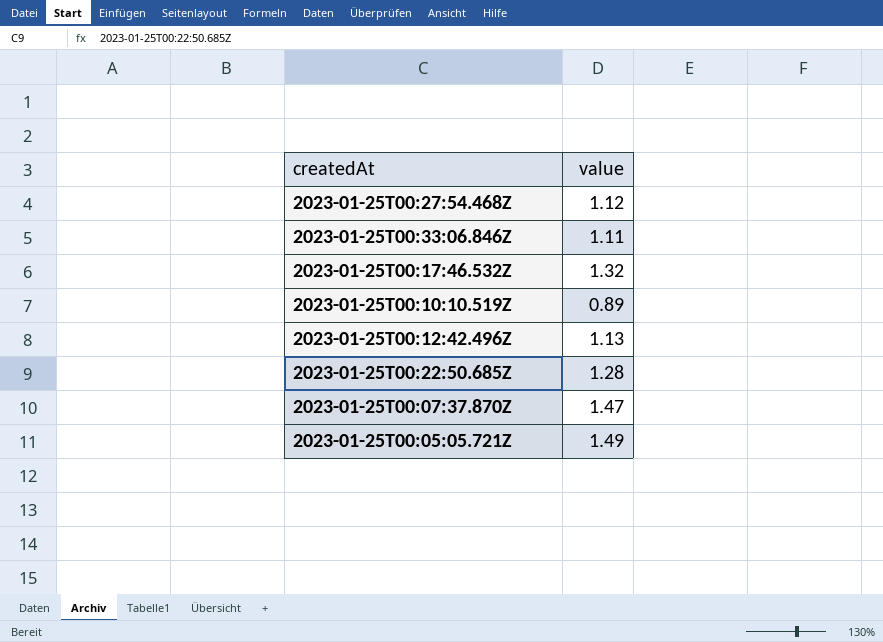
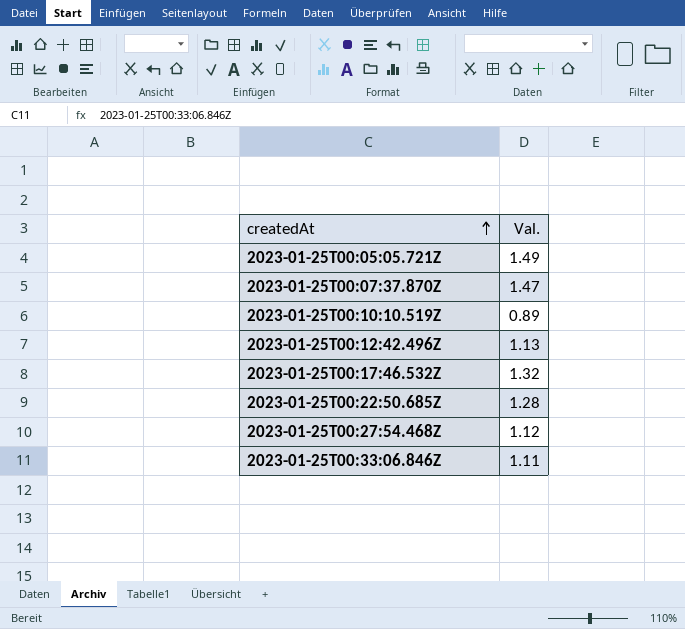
row order: none -> createdAt ascending
column name: value -> Val.

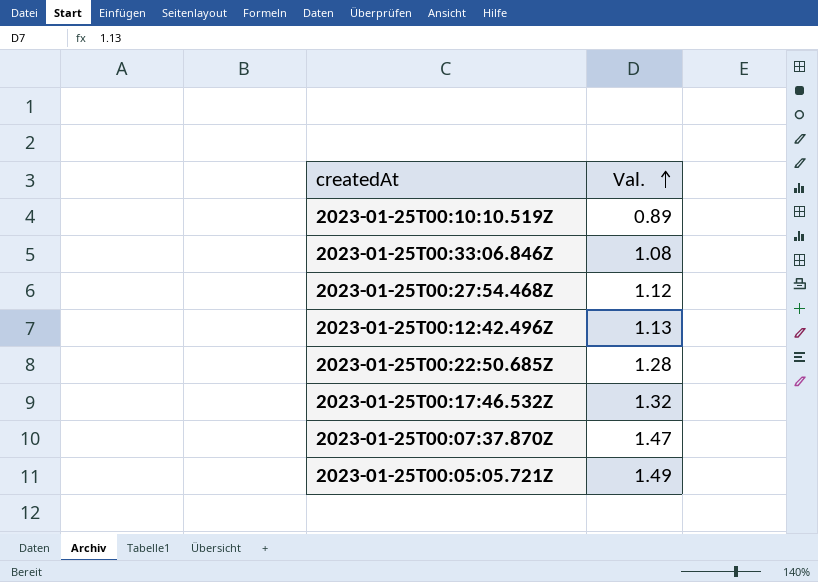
row order: createdAt ascending -> Val. ascending
2023-01-25T00:33:06.846Z | Val.: 1.11 -> 1.08

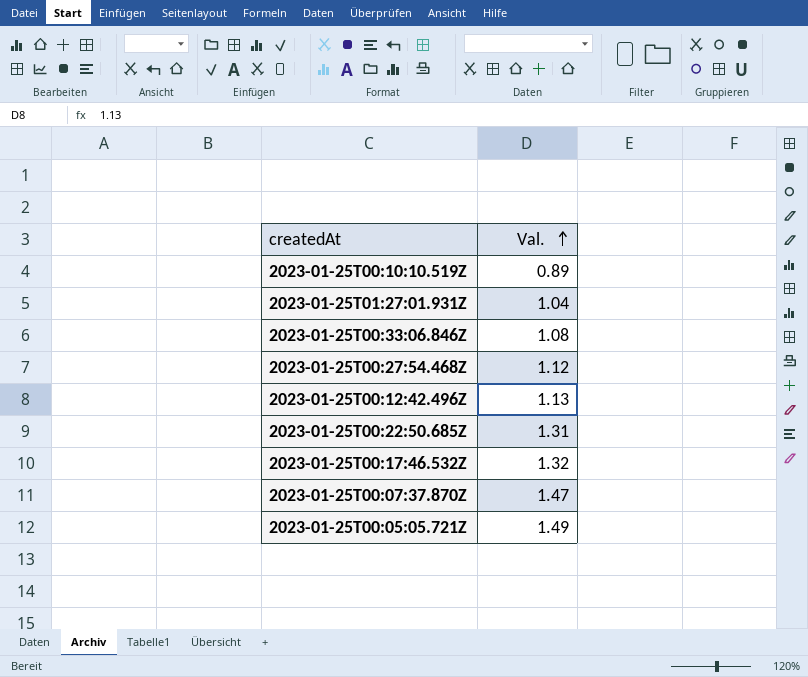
row 2023-01-25T01:27:01.931Z: none -> 1.04
2023-01-25T00:22:50.685Z | Val.: 1.28 -> 1.31

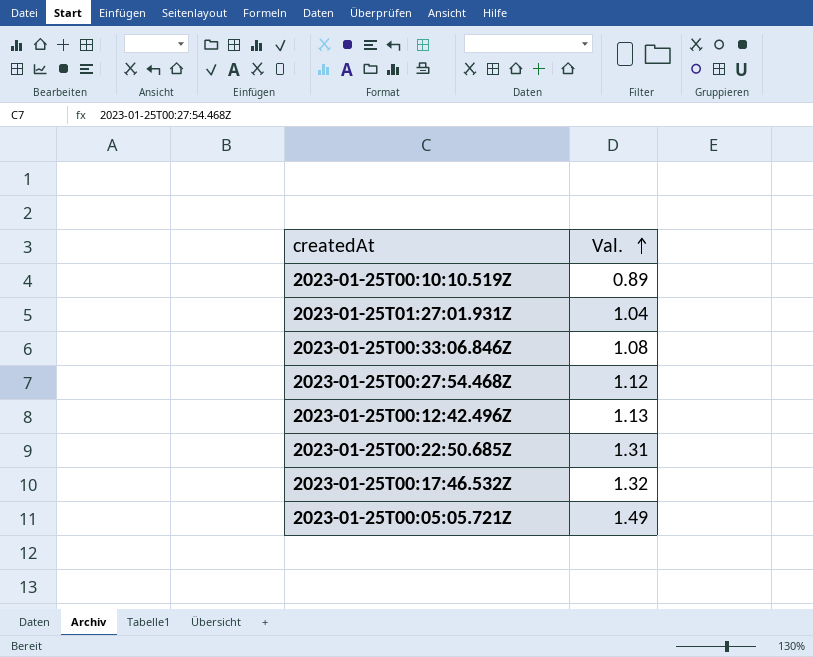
row 2023-01-25T00:07:37.870Z: 1.47 -> none

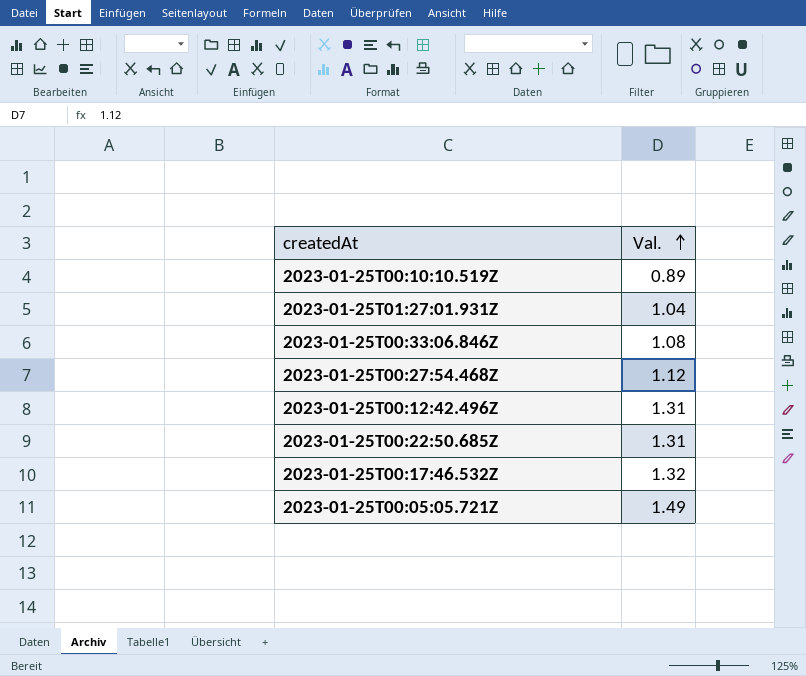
2023-01-25T00:12:42.496Z | Val.: 1.13 -> 1.31

